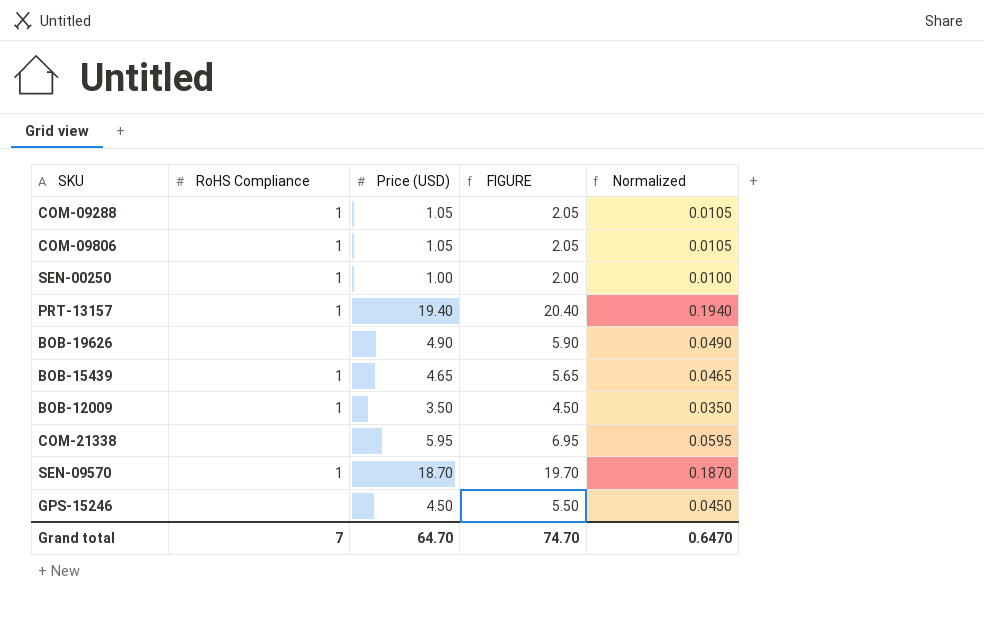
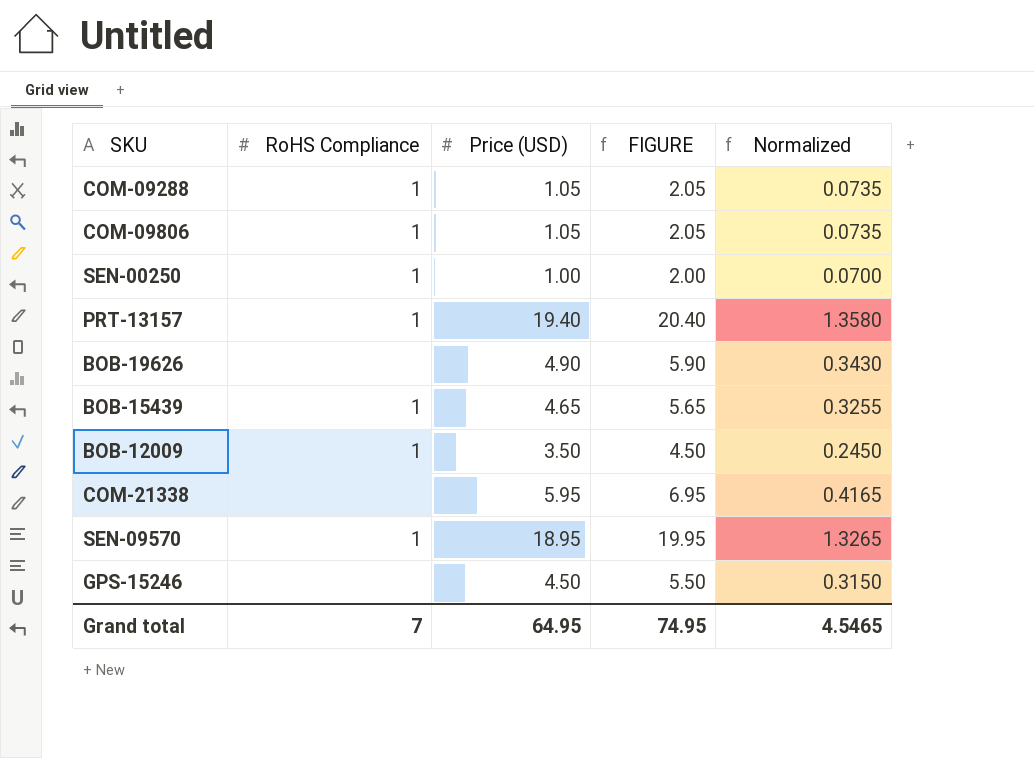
column Normalized | formula: [Price (USD)] * 0.01 -> [Price (USD)] * 0.07
SEN-09570 | Price (USD): 18.70 -> 18.95
SEN-09570 | FIGURE: 19.70 -> 19.95
Grand total | Price (USD): 64.70 -> 64.95
Grand total | FIGURE: 74.70 -> 74.95
Grand total | Normalized: 0.6470 -> 4.5465

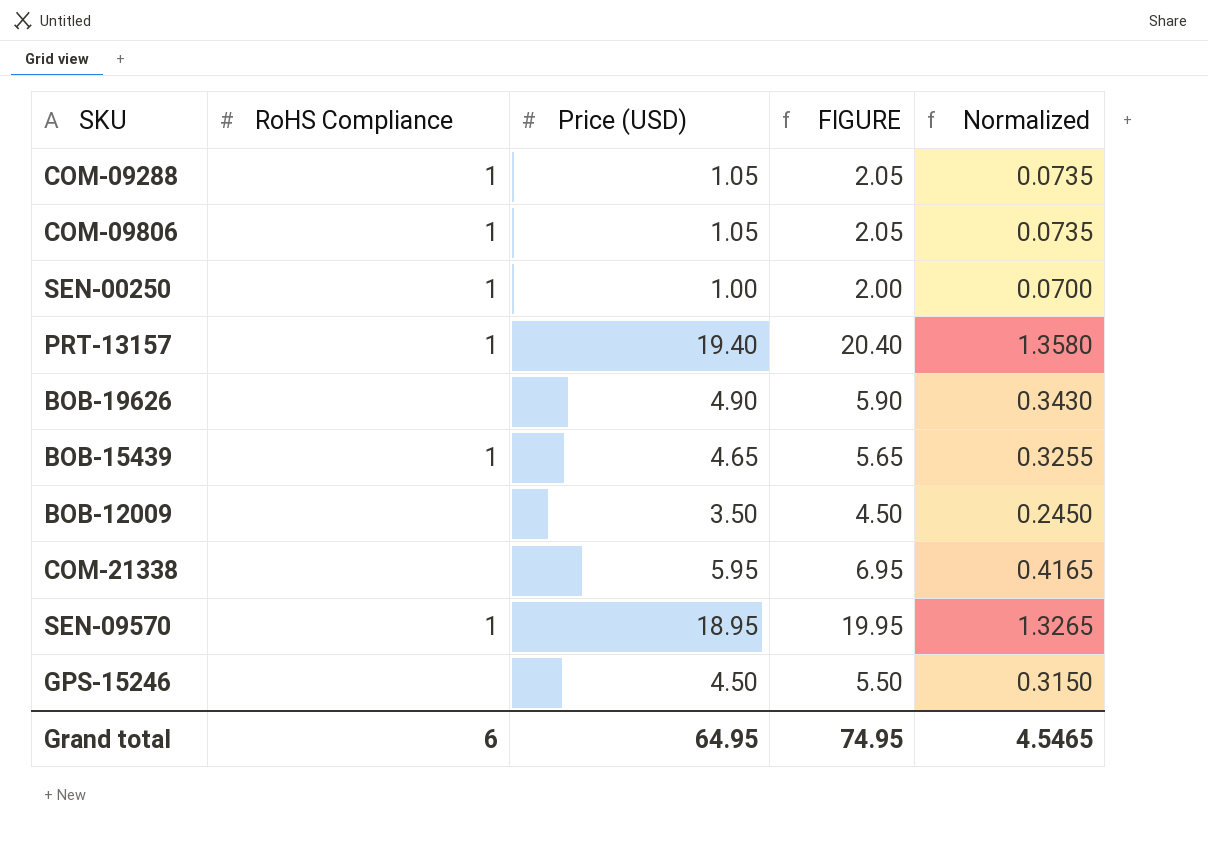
BOB-12009 | RoHS Compliance: 1 -> none
Grand total | RoHS Compliance: 7 -> 6

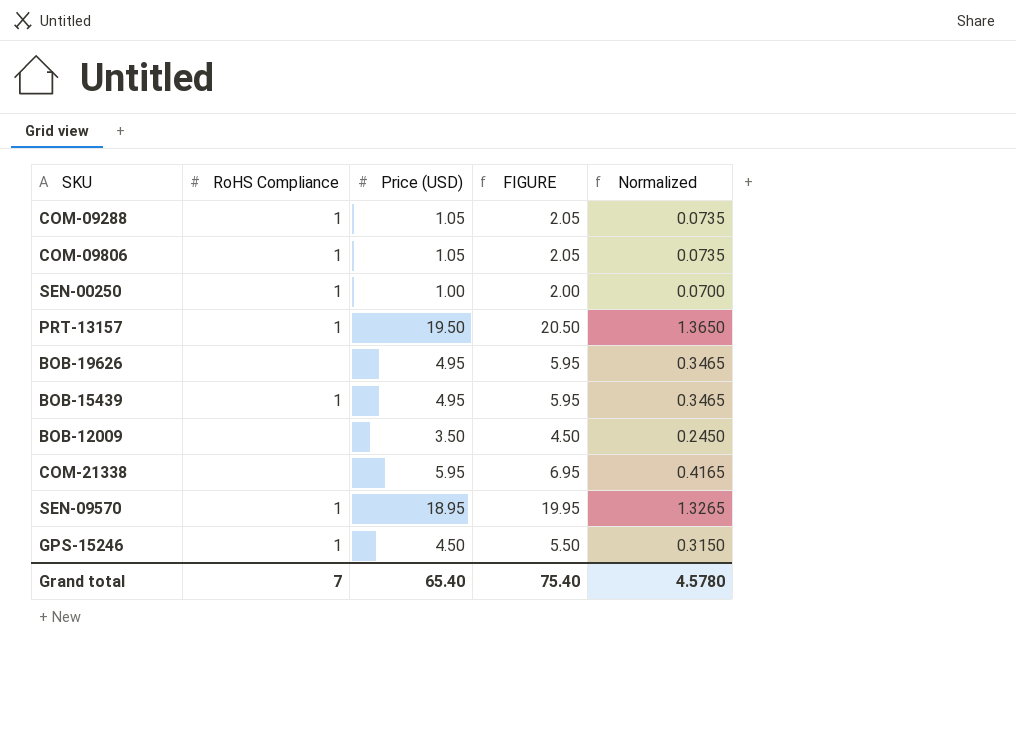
PRT-13157 | Price (USD): 19.40 -> 19.50
PRT-13157 | FIGURE: 20.40 -> 20.50
PRT-13157 | Normalized: 1.3580 -> 1.3650
BOB-19626 | Price (USD): 4.90 -> 4.95
BOB-19626 | FIGURE: 5.90 -> 5.95
BOB-19626 | Normalized: 0.3430 -> 0.3465
BOB-15439 | Price (USD): 4.65 -> 4.95
BOB-15439 | FIGURE: 5.65 -> 5.95
BOB-15439 | Normalized: 0.3255 -> 0.3465
GPS-15246 | RoHS Compliance: none -> 1
Grand total | RoHS Compliance: 6 -> 7
Grand total | Price (USD): 64.95 -> 65.40
Grand total | FIGURE: 74.95 -> 75.40
Grand total | Normalized: 4.5465 -> 4.5780

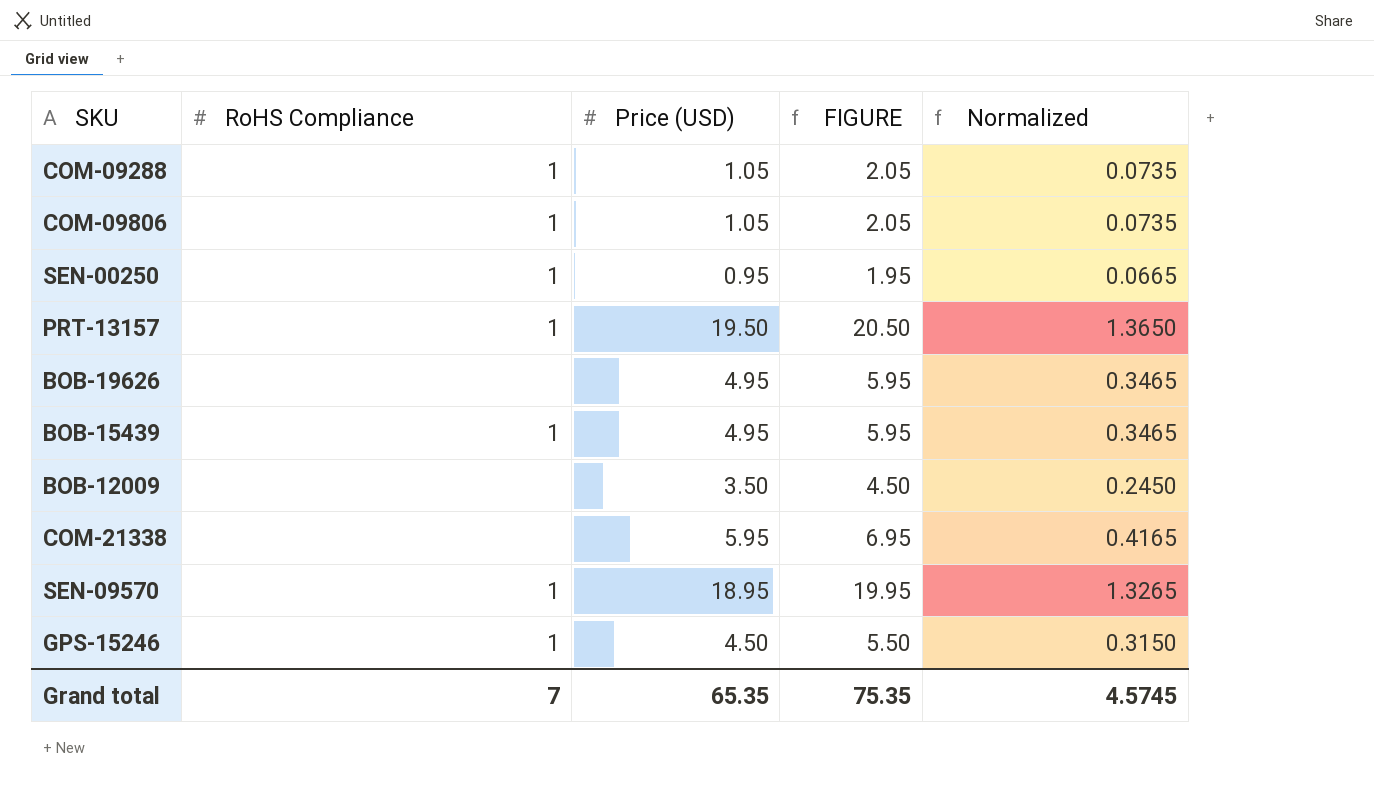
SEN-00250 | Price (USD): 1.00 -> 0.95
SEN-00250 | FIGURE: 2.00 -> 1.95
SEN-00250 | Normalized: 0.0700 -> 0.0665
Grand total | Price (USD): 65.40 -> 65.35
Grand total | FIGURE: 75.40 -> 75.35
Grand total | Normalized: 4.5780 -> 4.5745

